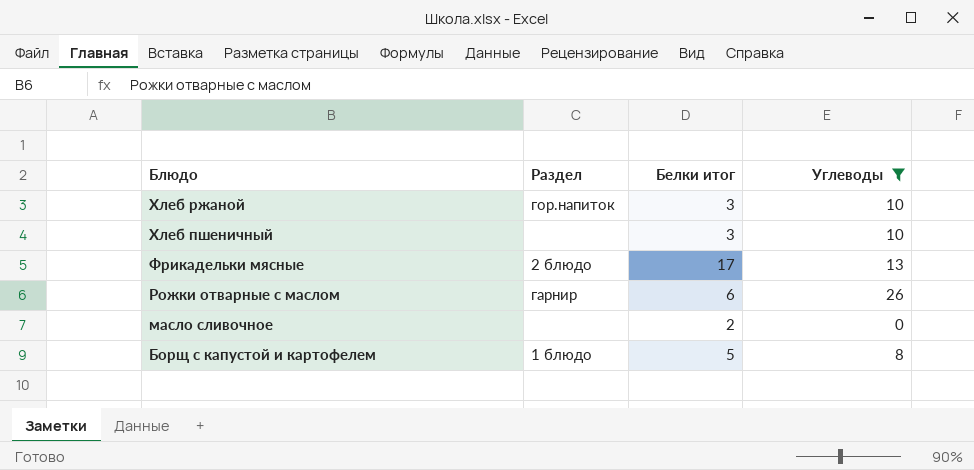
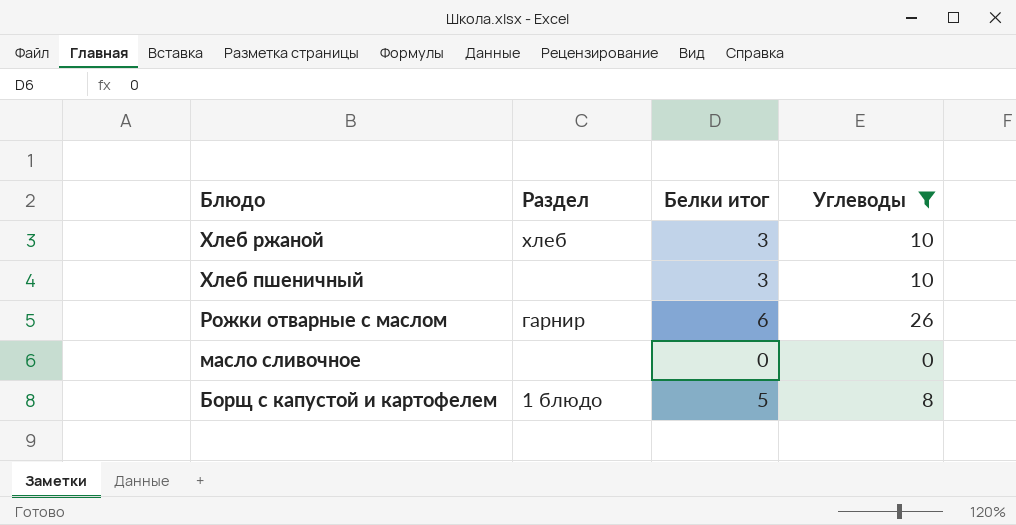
row Фрикадельки мясные: 2 блюдо | 17 | 13 -> none
Хлеб ржаной | Раздел: гор.напиток -> хлеб
масло сливочное | Белки итог: 2 -> 0

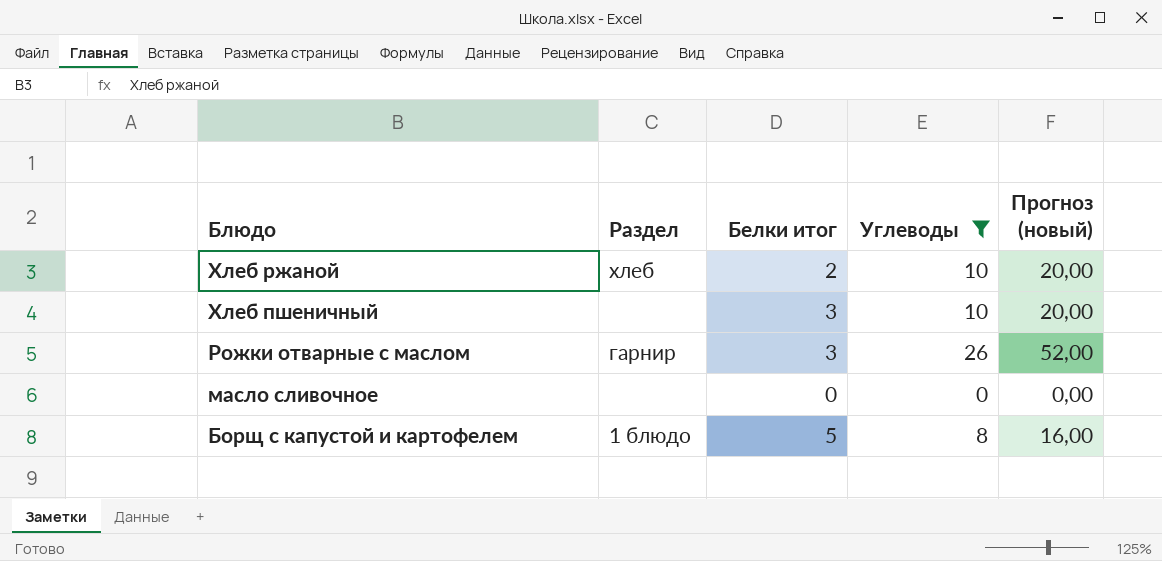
column Прогноз (новый) | formula: none -> [Углеводы] * 2
Хлеб ржаной | Белки итог: 3 -> 2
Рожки отварные с маслом | Белки итог: 6 -> 3

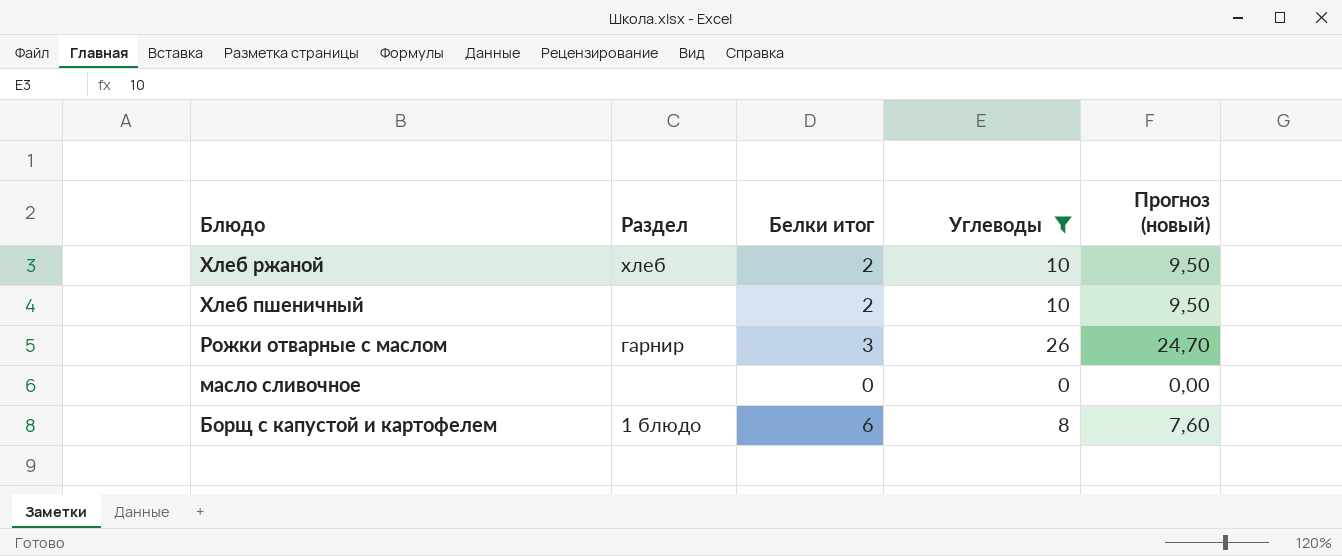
column Прогноз (новый) | formula: [Углеводы] * 2 -> [Углеводы] * 0,95
Хлеб пшеничный | Белки итог: 3 -> 2
Борщ с капустой и картофелем | Белки итог: 5 -> 6

